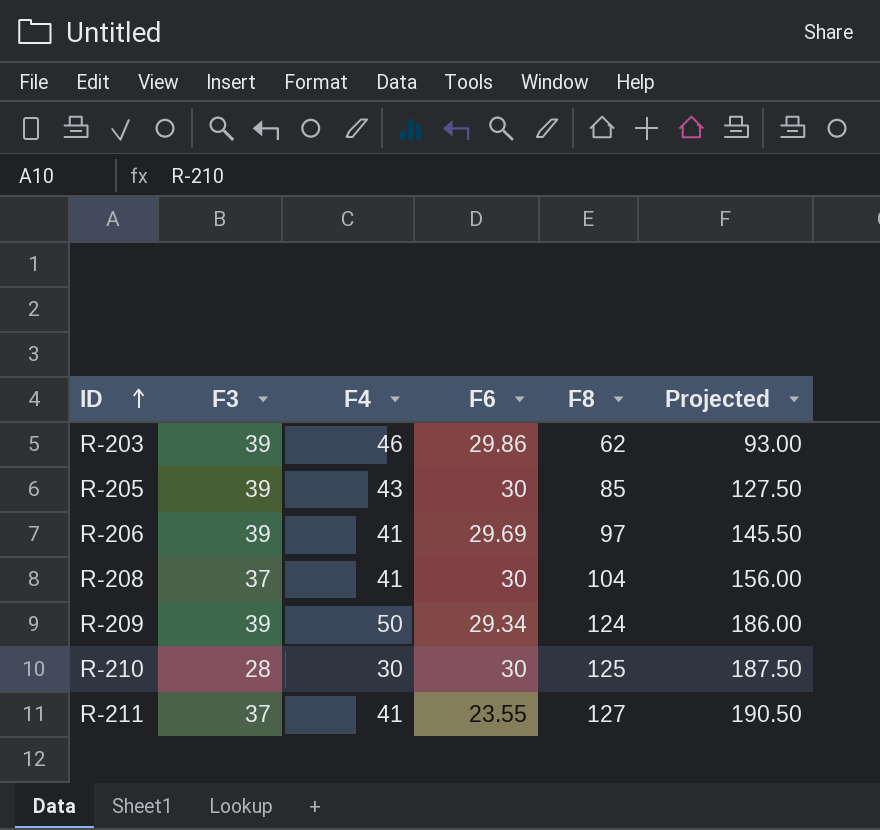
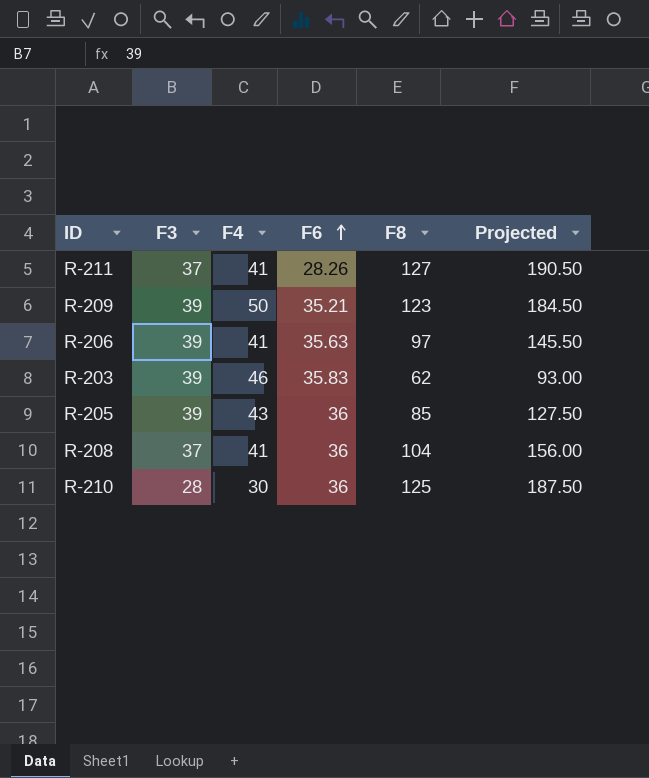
row order: ID ascending -> F6 ascending
R-211 | F6: 23.55 -> 28.26
R-209 | F6: 29.34 -> 35.21
R-209 | F8: 124 -> 123
R-209 | Projected: 186.00 -> 184.50
R-206 | F6: 29.69 -> 35.63
R-203 | F6: 29.86 -> 35.83
R-205 | F6: 30 -> 36
R-208 | F6: 30 -> 36
R-210 | F6: 30 -> 36

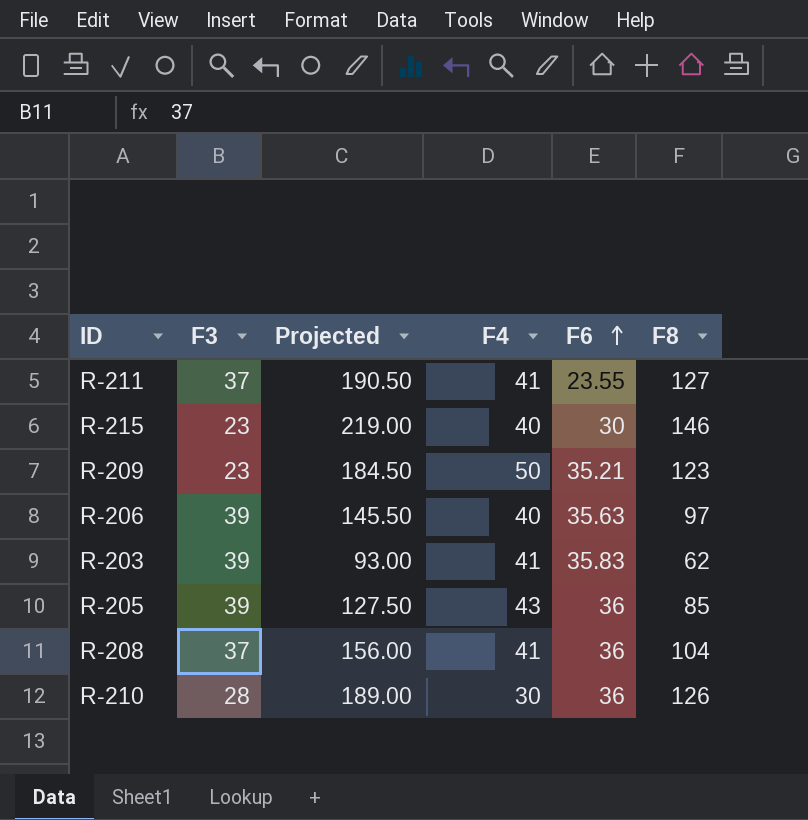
column Projected | position: 6 -> 3
R-211 | F6: 28.26 -> 23.55
row R-215: none -> 23 | 219.00 | 40 | 30 | 146
R-209 | F3: 39 -> 23
R-206 | F4: 41 -> 40
R-203 | F4: 46 -> 41
R-210 | Projected: 187.50 -> 189.00
R-210 | F8: 125 -> 126

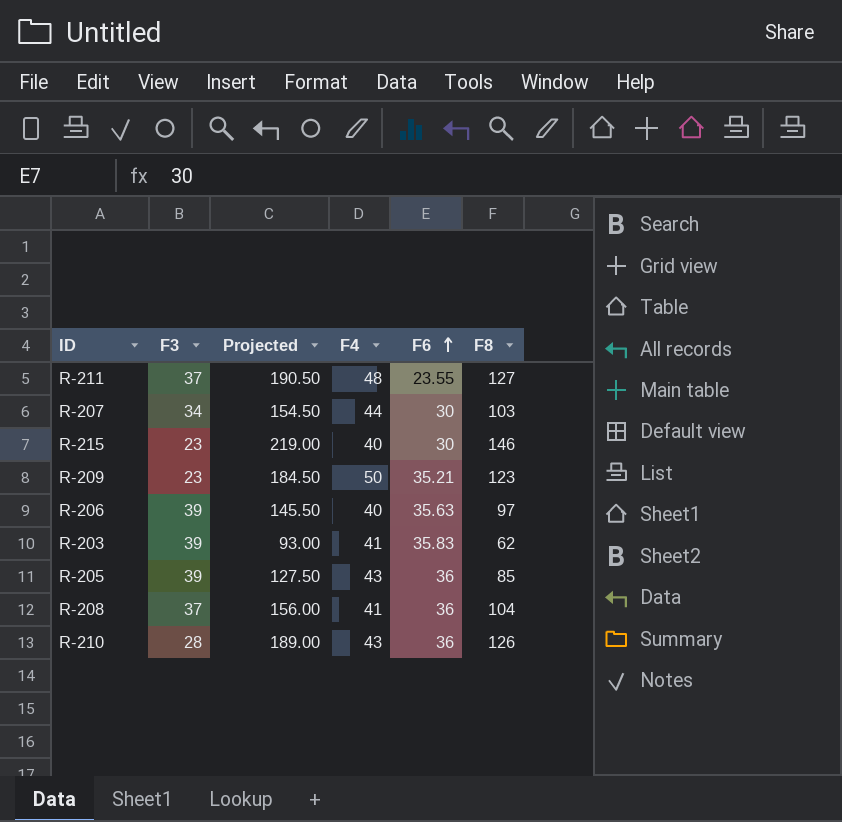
R-211 | F4: 41 -> 48
row R-207: none -> 34 | 154.50 | 44 | 30 | 103
R-210 | F4: 30 -> 43

